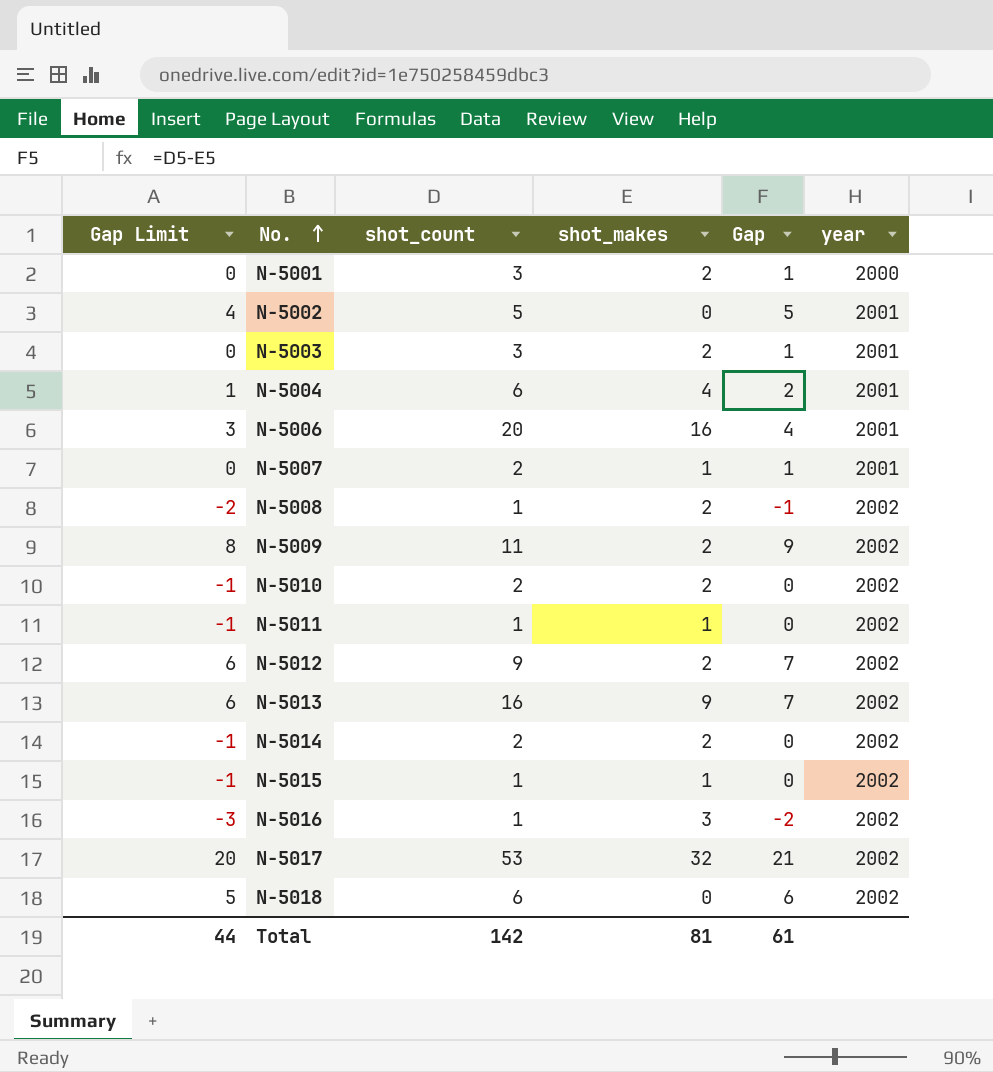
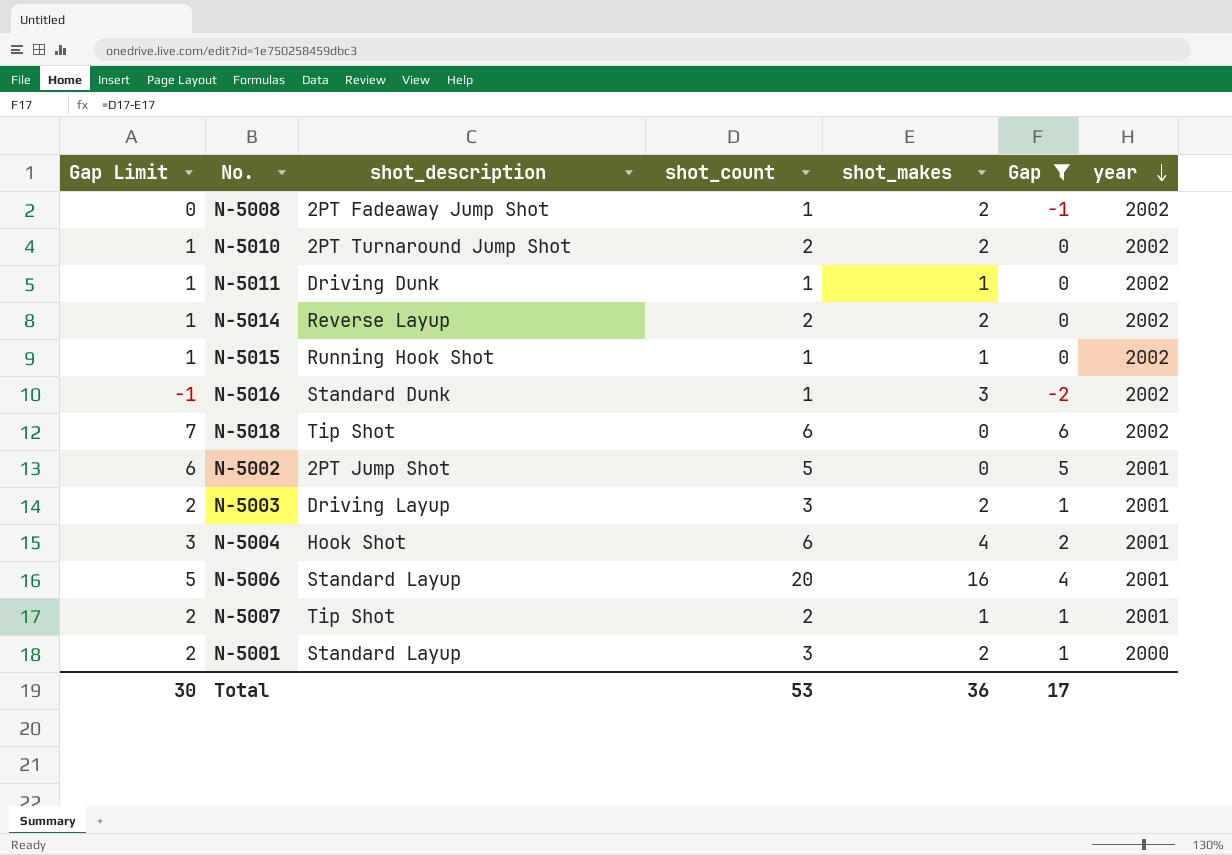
filter: none -> Gap <= 6
row order: No. ascending -> year descending
column Gap Limit | formula: [Gap] - 1 -> [Gap] + 1
column shot_description | position: none -> 3
Total | Gap Limit: 44 -> 30
Total | shot_count: 142 -> 53
Total | shot_makes: 81 -> 36
Total | Gap: 61 -> 17

